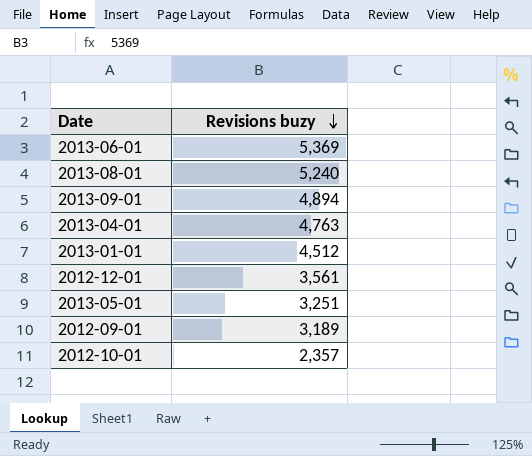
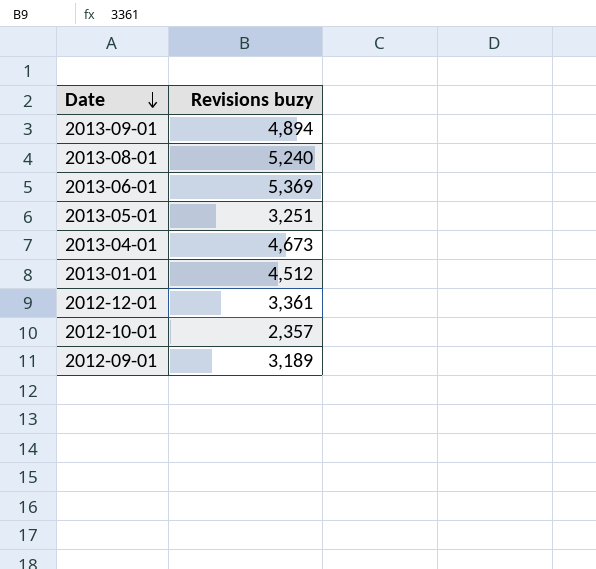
row order: Revisions buzy descending -> Date descending
2013-04-01 | Revisions buzy: 4,763 -> 4,673
2012-12-01 | Revisions buzy: 3,561 -> 3,361

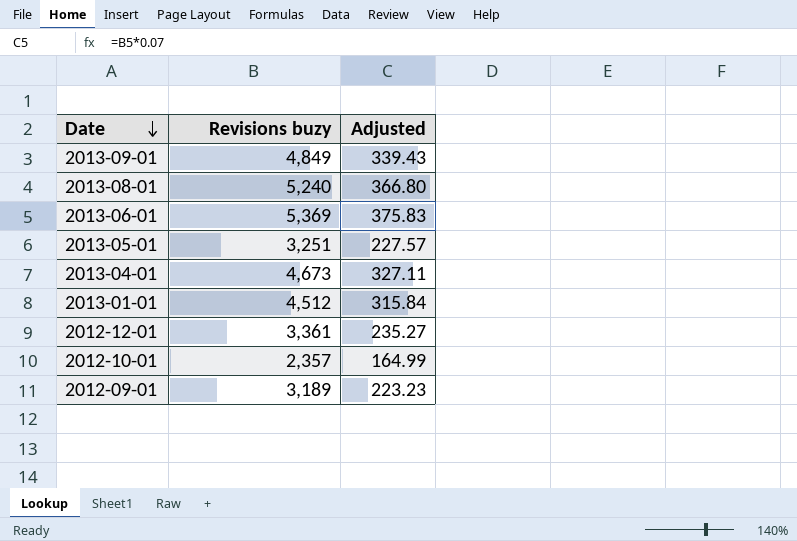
column Adjusted | formula: none -> [Revisions buzy] * 0.07
2013-09-01 | Revisions buzy: 4,894 -> 4,849

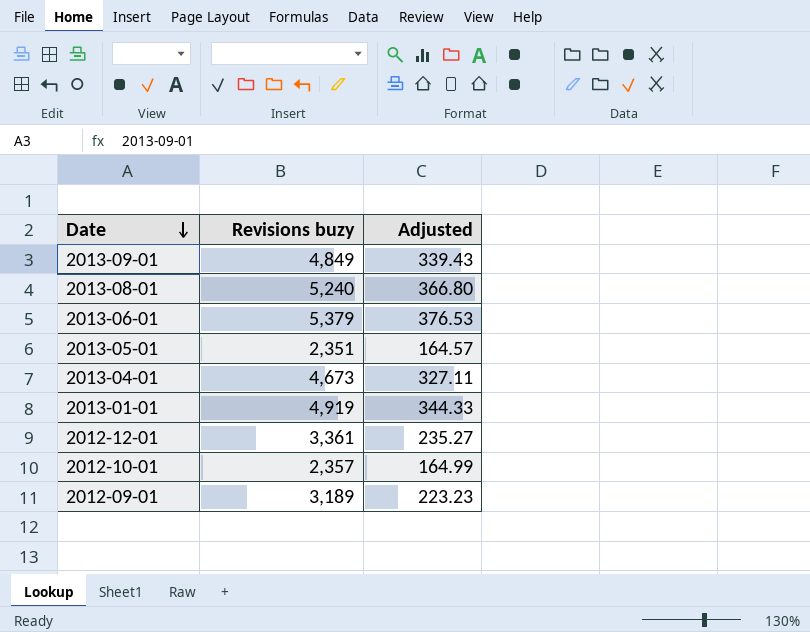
2013-06-01 | Revisions buzy: 5,369 -> 5,379
2013-06-01 | Adjusted: 375.83 -> 376.53
2013-05-01 | Revisions buzy: 3,251 -> 2,351
2013-05-01 | Adjusted: 227.57 -> 164.57
2013-01-01 | Revisions buzy: 4,512 -> 4,919
2013-01-01 | Adjusted: 315.84 -> 344.33

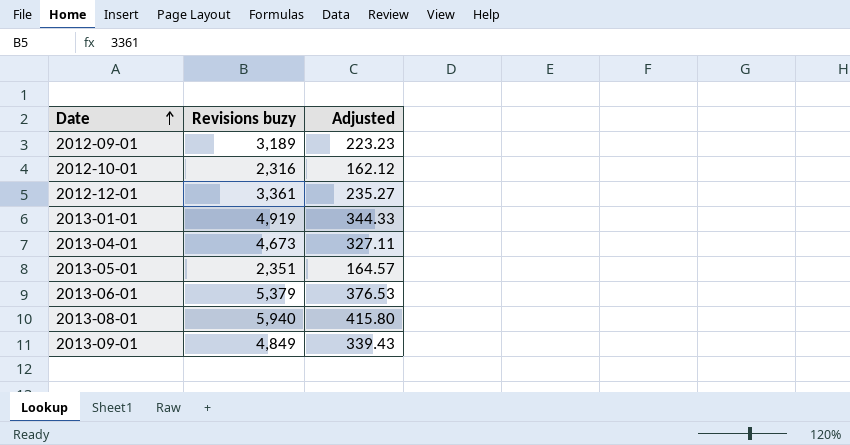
row order: Date descending -> Date ascending
2012-10-01 | Revisions buzy: 2,357 -> 2,316
2012-10-01 | Adjusted: 164.99 -> 162.12
2013-08-01 | Revisions buzy: 5,240 -> 5,940
2013-08-01 | Adjusted: 366.80 -> 415.80

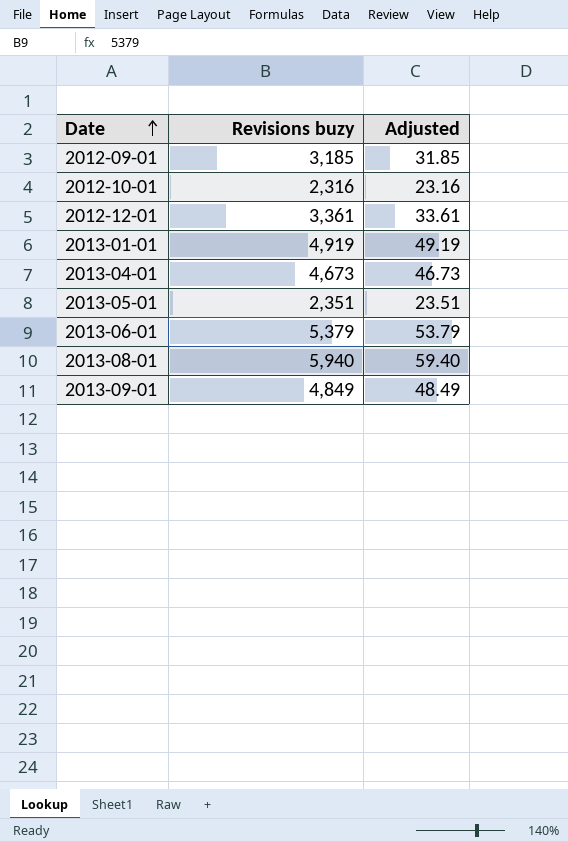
column Adjusted | formula: [Revisions buzy] * 0.07 -> [Revisions buzy] * 0.01
2012-09-01 | Revisions buzy: 3,189 -> 3,185

